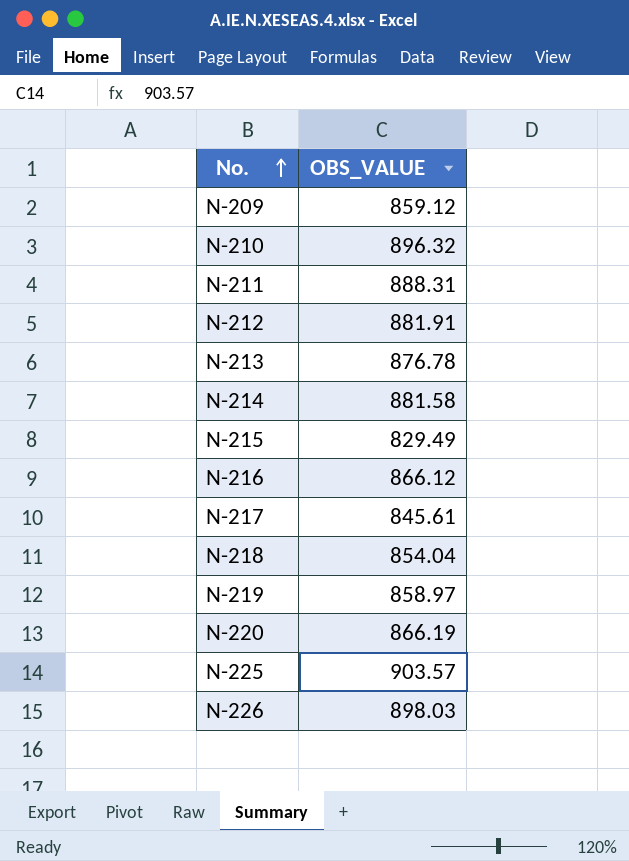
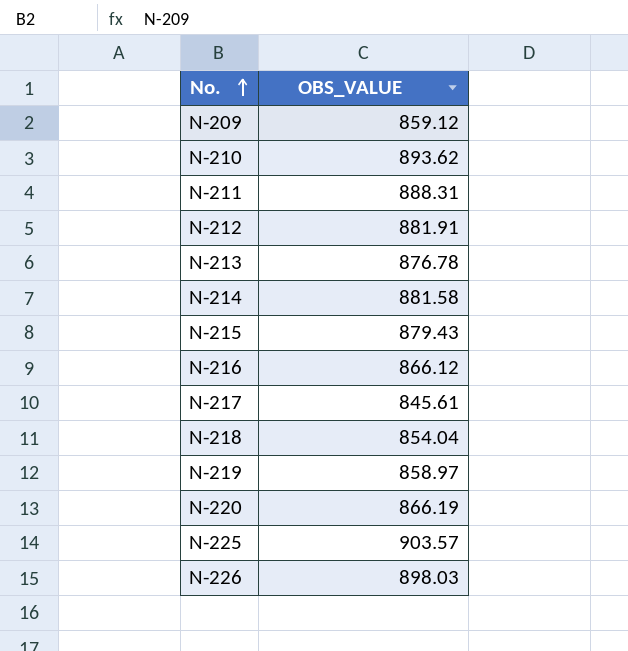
N-210 | OBS_VALUE: 896.32 -> 893.62
N-215 | OBS_VALUE: 829.49 -> 879.43

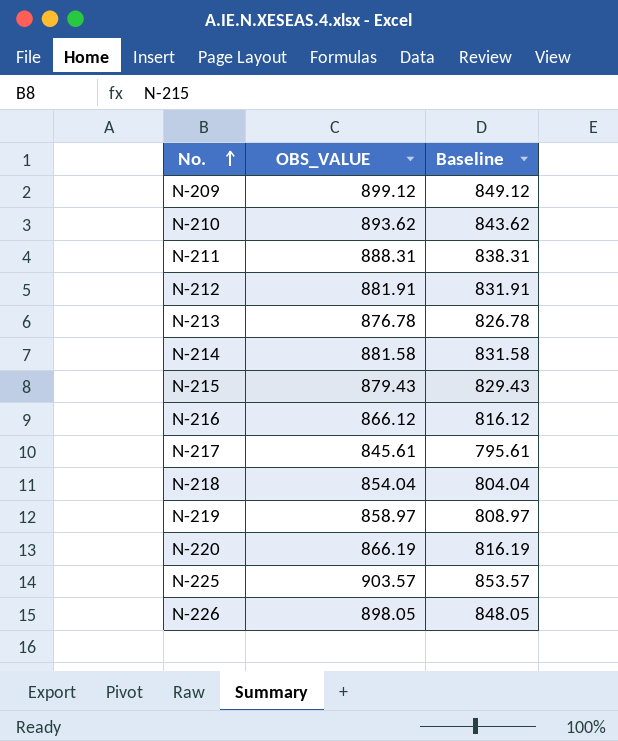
column Baseline | formula: none -> [OBS_VALUE] - 50
N-209 | OBS_VALUE: 859.12 -> 899.12
N-226 | OBS_VALUE: 898.03 -> 898.05

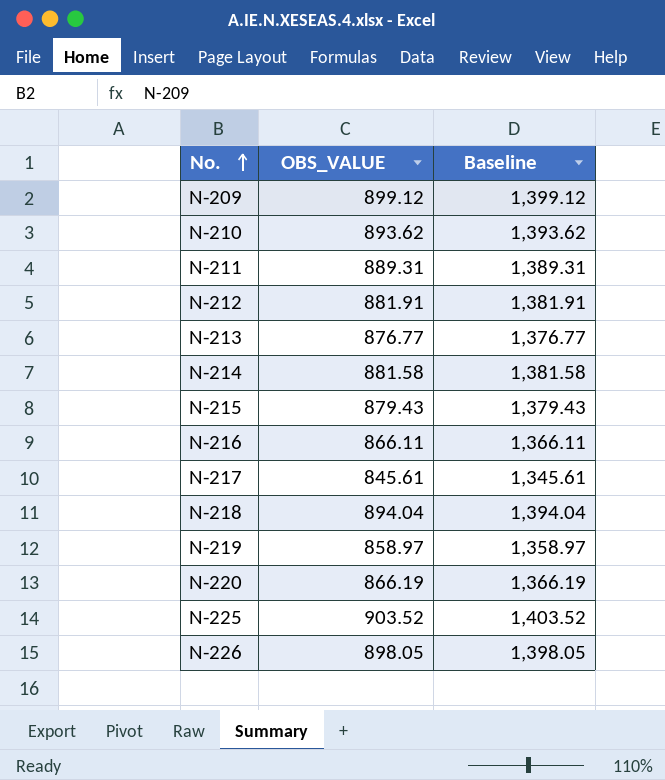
column Baseline | formula: [OBS_VALUE] - 50 -> [OBS_VALUE] + 500
N-211 | OBS_VALUE: 888.31 -> 889.31
N-213 | OBS_VALUE: 876.78 -> 876.77
N-216 | OBS_VALUE: 866.12 -> 866.11
N-218 | OBS_VALUE: 854.04 -> 894.04
N-225 | OBS_VALUE: 903.57 -> 903.52

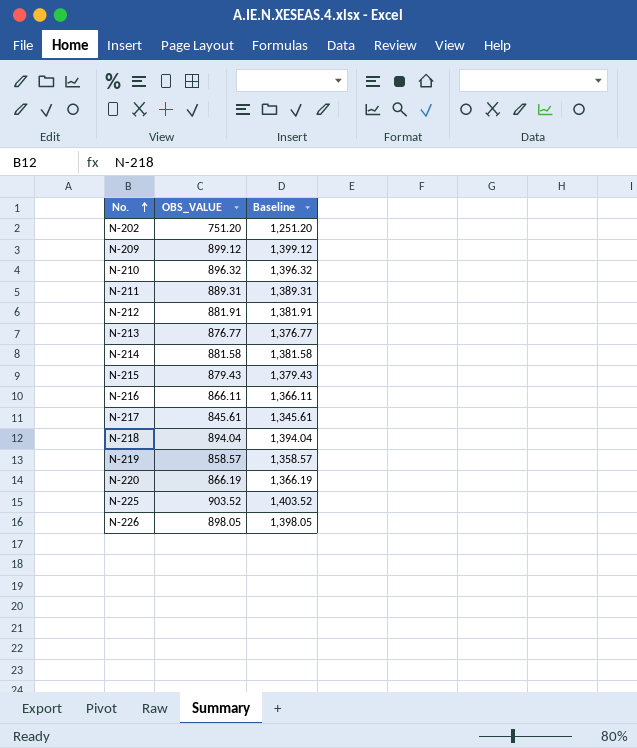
row N-202: none -> 751.20 | 1,251.20
N-210 | OBS_VALUE: 893.62 -> 896.32
N-210 | Baseline: 1,393.62 -> 1,396.32
N-219 | OBS_VALUE: 858.97 -> 858.57
N-219 | Baseline: 1,358.97 -> 1,358.57

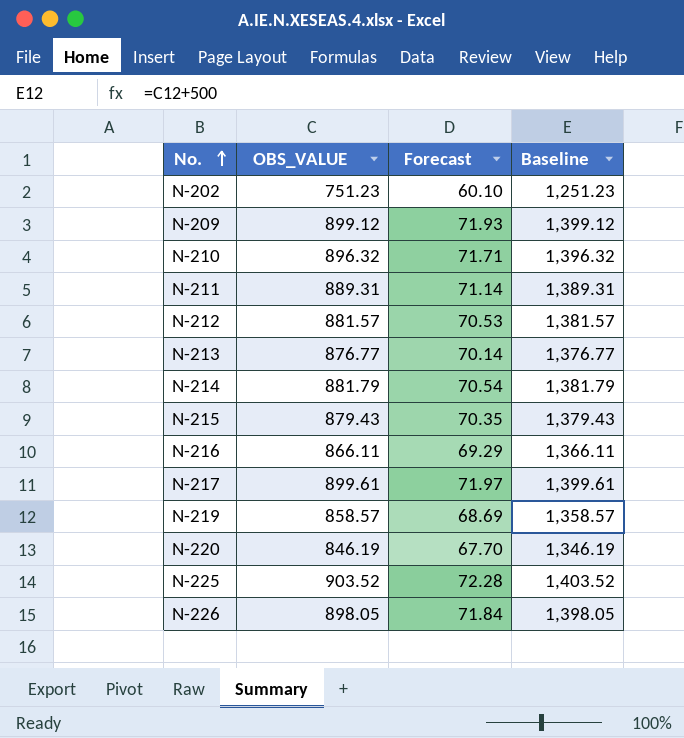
column Forecast | formula: none -> [OBS_VALUE] * 0.08
row N-218: 894.04 | 1,394.04 -> none
N-202 | OBS_VALUE: 751.20 -> 751.23
N-202 | Baseline: 1,251.20 -> 1,251.23
N-212 | OBS_VALUE: 881.91 -> 881.57
N-212 | Baseline: 1,381.91 -> 1,381.57
N-214 | OBS_VALUE: 881.58 -> 881.79
N-214 | Baseline: 1,381.58 -> 1,381.79
N-217 | OBS_VALUE: 845.61 -> 899.61
N-217 | Baseline: 1,345.61 -> 1,399.61
N-220 | OBS_VALUE: 866.19 -> 846.19
N-220 | Baseline: 1,366.19 -> 1,346.19

